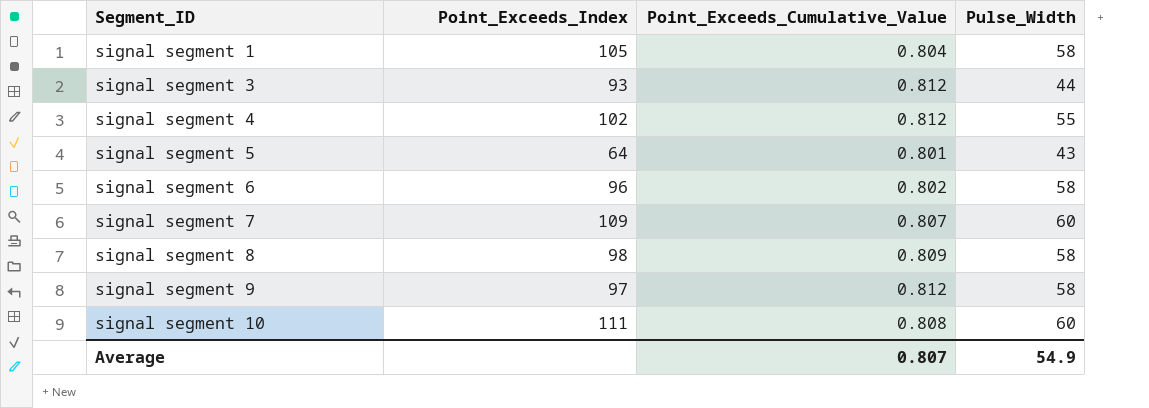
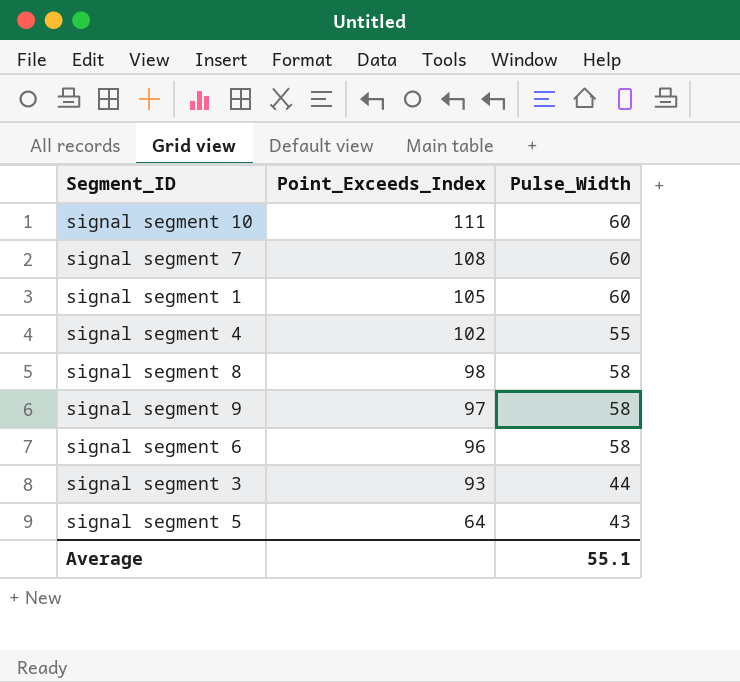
row order: Segment_ID ascending -> Point_Exceeds_Index descending
column Point_Exceeds_Cumulative_Value | position: 3 -> none
signal segment 7 | Point_Exceeds_Index: 109 -> 108
signal segment 1 | Pulse_Width: 58 -> 60
Average | Pulse_Width: 54.9 -> 55.1

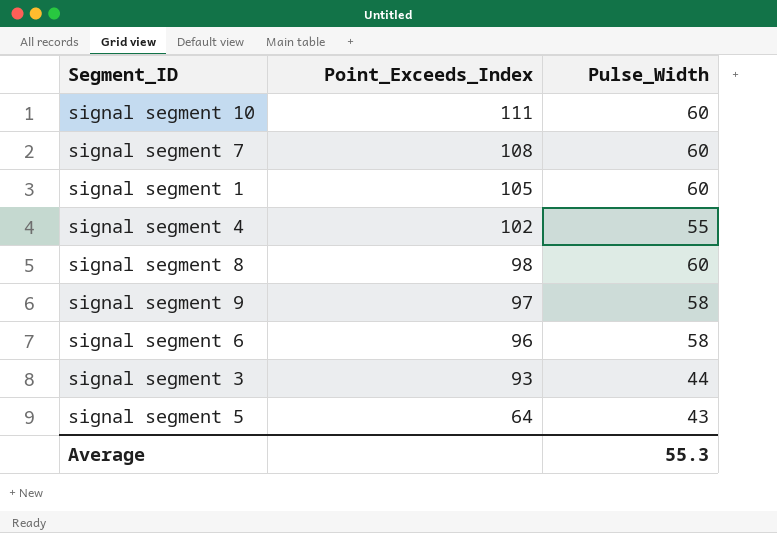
signal segment 8 | Pulse_Width: 58 -> 60
Average | Pulse_Width: 55.1 -> 55.3

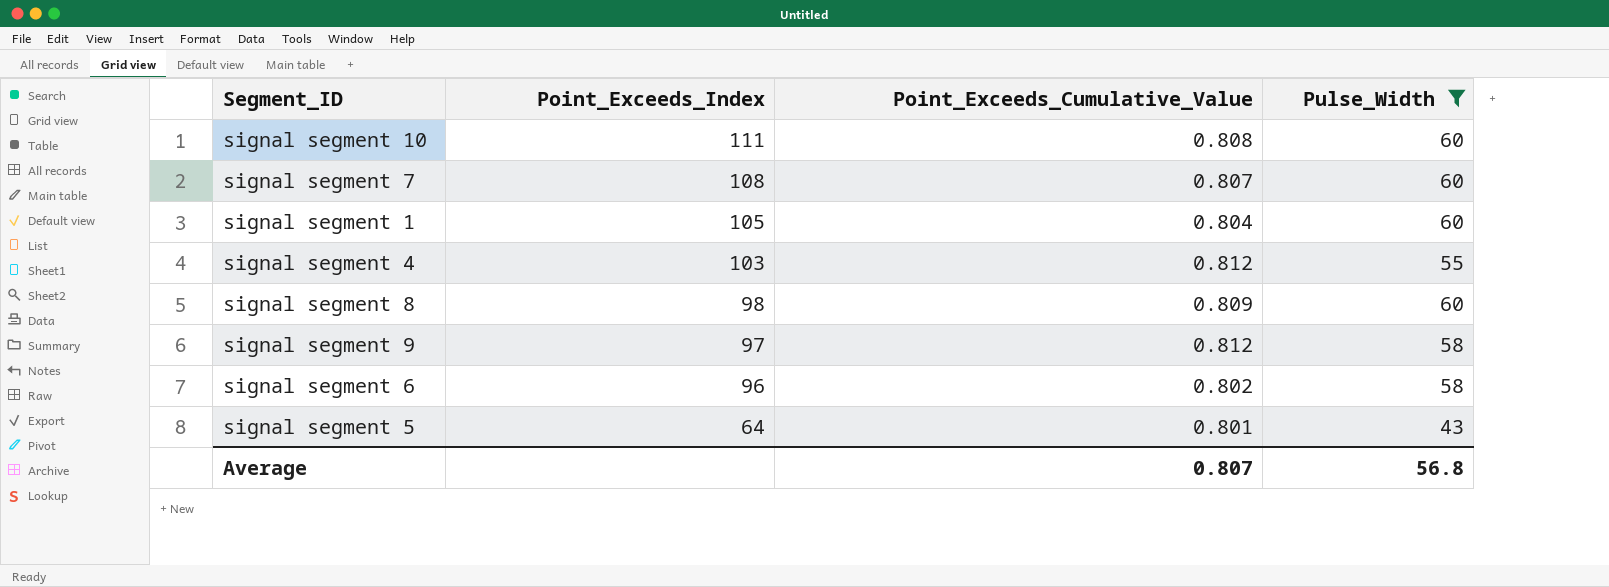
filter: none -> Pulse_Width != 44
column Point_Exceeds_Cumulative_Value | position: none -> 3
signal segment 4 | Point_Exceeds_Index: 102 -> 103
Average | Pulse_Width: 55.3 -> 56.8

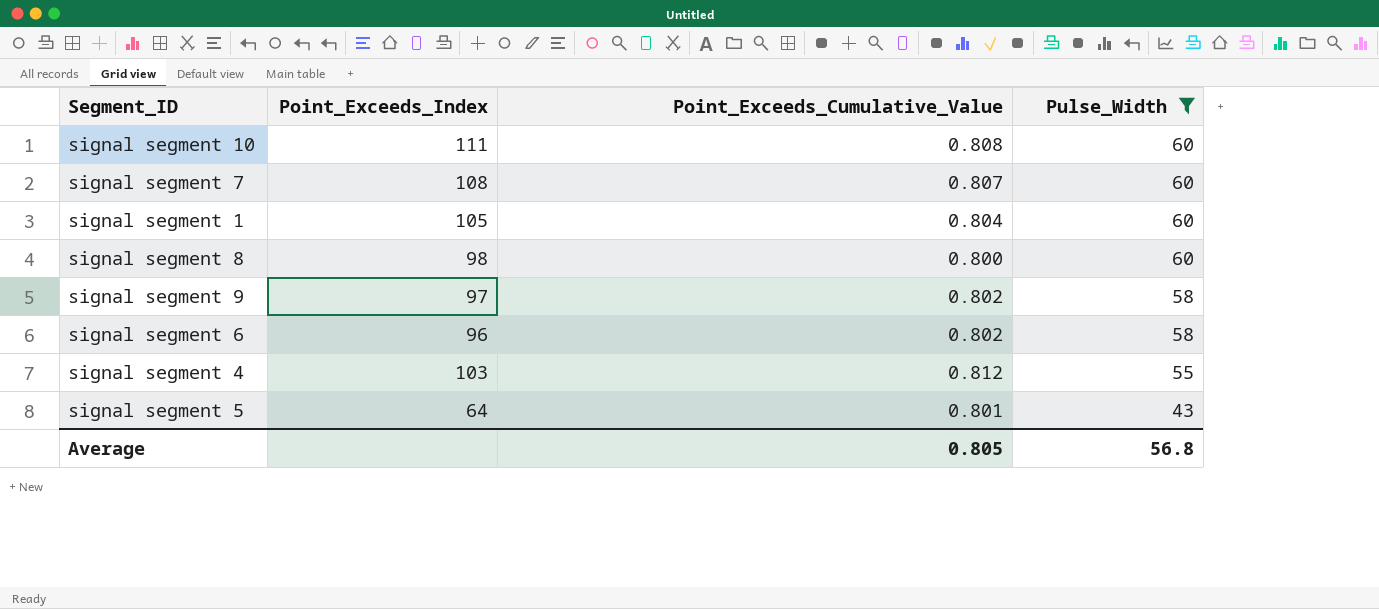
row order: Point_Exceeds_Index descending -> Pulse_Width descending
signal segment 8 | Point_Exceeds_Cumulative_Value: 0.809 -> 0.800
signal segment 9 | Point_Exceeds_Cumulative_Value: 0.812 -> 0.802
Average | Point_Exceeds_Cumulative_Value: 0.807 -> 0.805

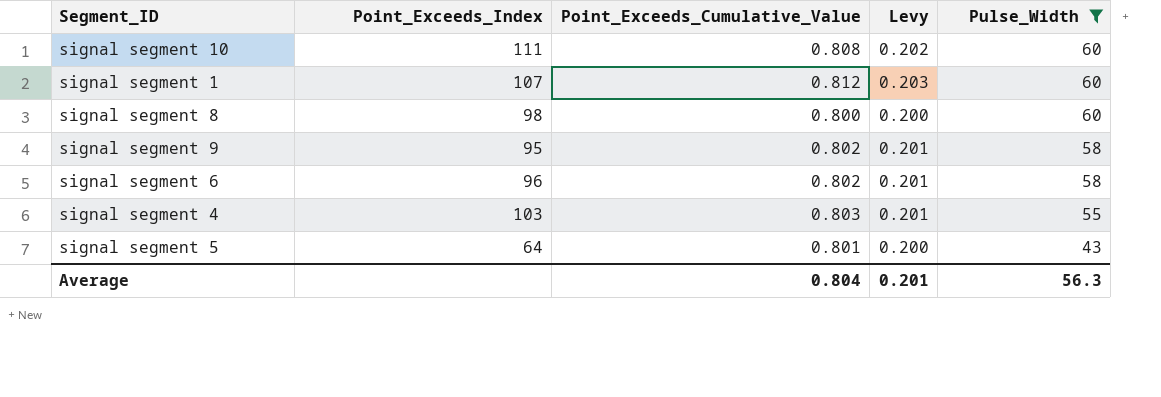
column Levy | formula: none -> [Point_Exceeds_Cumulative_Value] * 0.25
row signal segment 7: 108 | 0.807 | 60 -> none
signal segment 1 | Point_Exceeds_Index: 105 -> 107
signal segment 1 | Point_Exceeds_Cumulative_Value: 0.804 -> 0.812
signal segment 9 | Point_Exceeds_Index: 97 -> 95
signal segment 4 | Point_Exceeds_Cumulative_Value: 0.812 -> 0.803
Average | Point_Exceeds_Cumulative_Value: 0.805 -> 0.804
Average | Pulse_Width: 56.8 -> 56.3

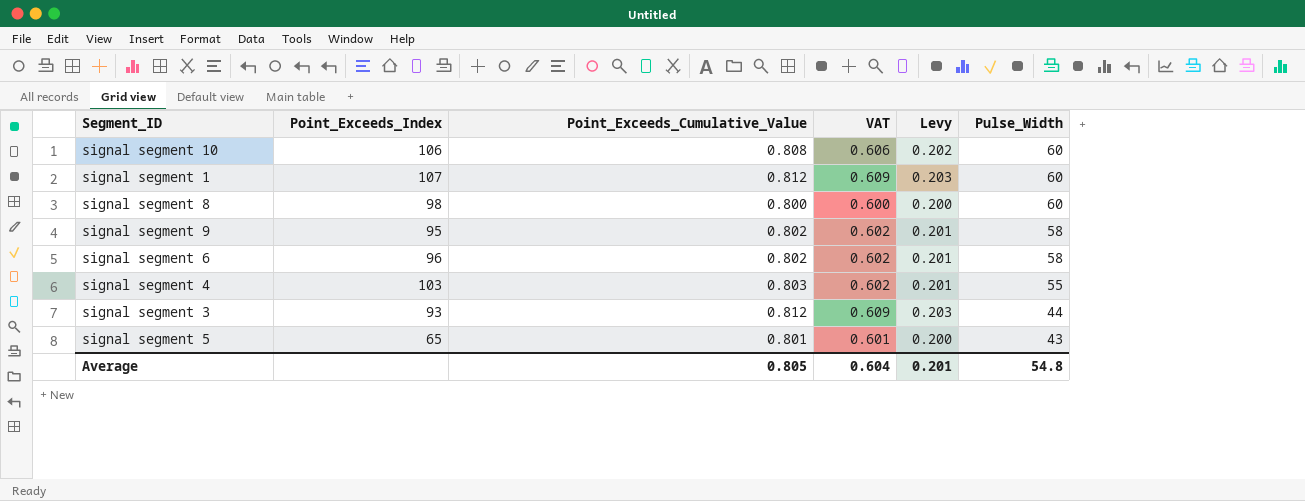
filter: Pulse_Width != 44 -> none
column VAT | formula: none -> [Point_Exceeds_Cumulative_Value] * 0.75
signal segment 10 | Point_Exceeds_Index: 111 -> 106
signal segment 5 | Point_Exceeds_Index: 64 -> 65
Average | Point_Exceeds_Cumulative_Value: 0.804 -> 0.805
Average | Pulse_Width: 56.3 -> 54.8

